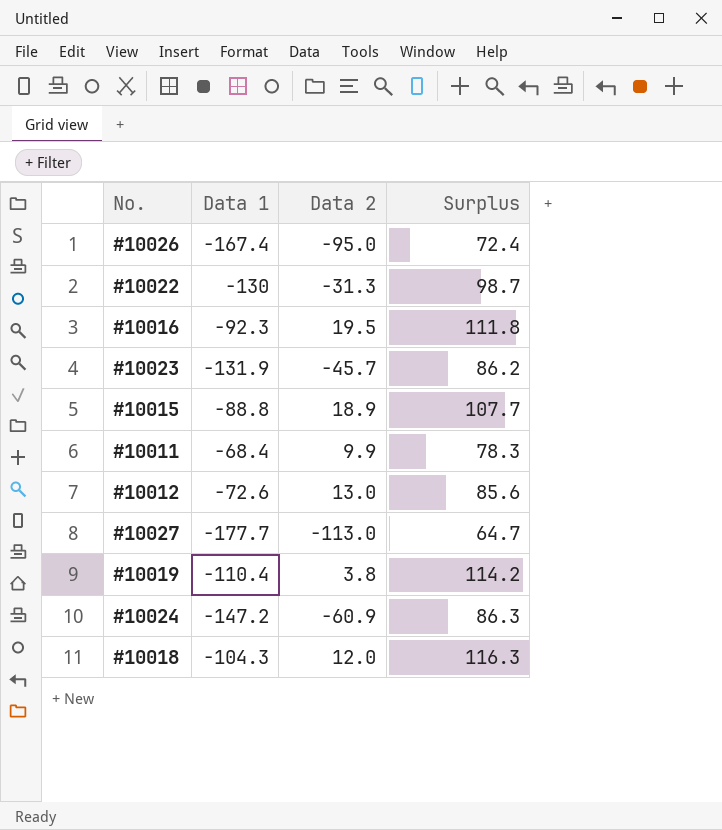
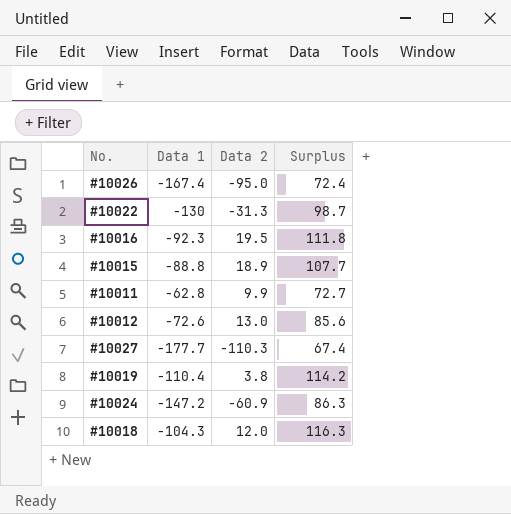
row #10023: -131.9 | -45.7 | 86.2 -> none
#10011 | Data 1: -68.4 -> -62.8
#10011 | Surplus: 78.3 -> 72.7
#10027 | Data 2: -113.0 -> -110.3
#10027 | Surplus: 64.7 -> 67.4

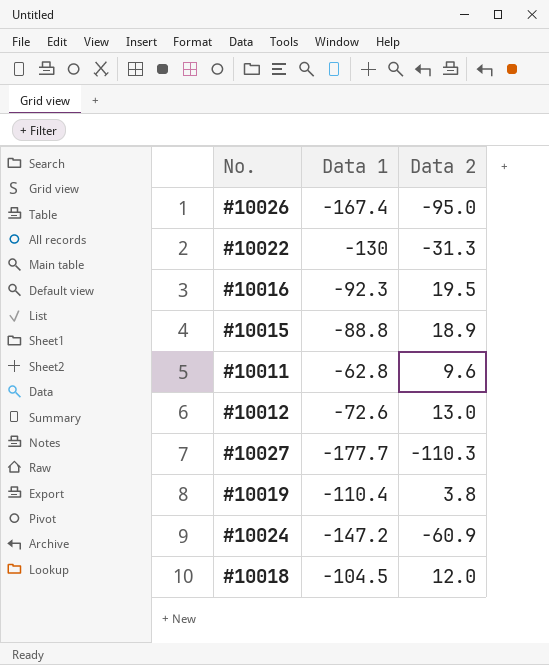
column Surplus | formula: [Data 2] - [Data 1] -> none
#10011 | Data 2: 9.9 -> 9.6
#10018 | Data 1: -104.3 -> -104.5

